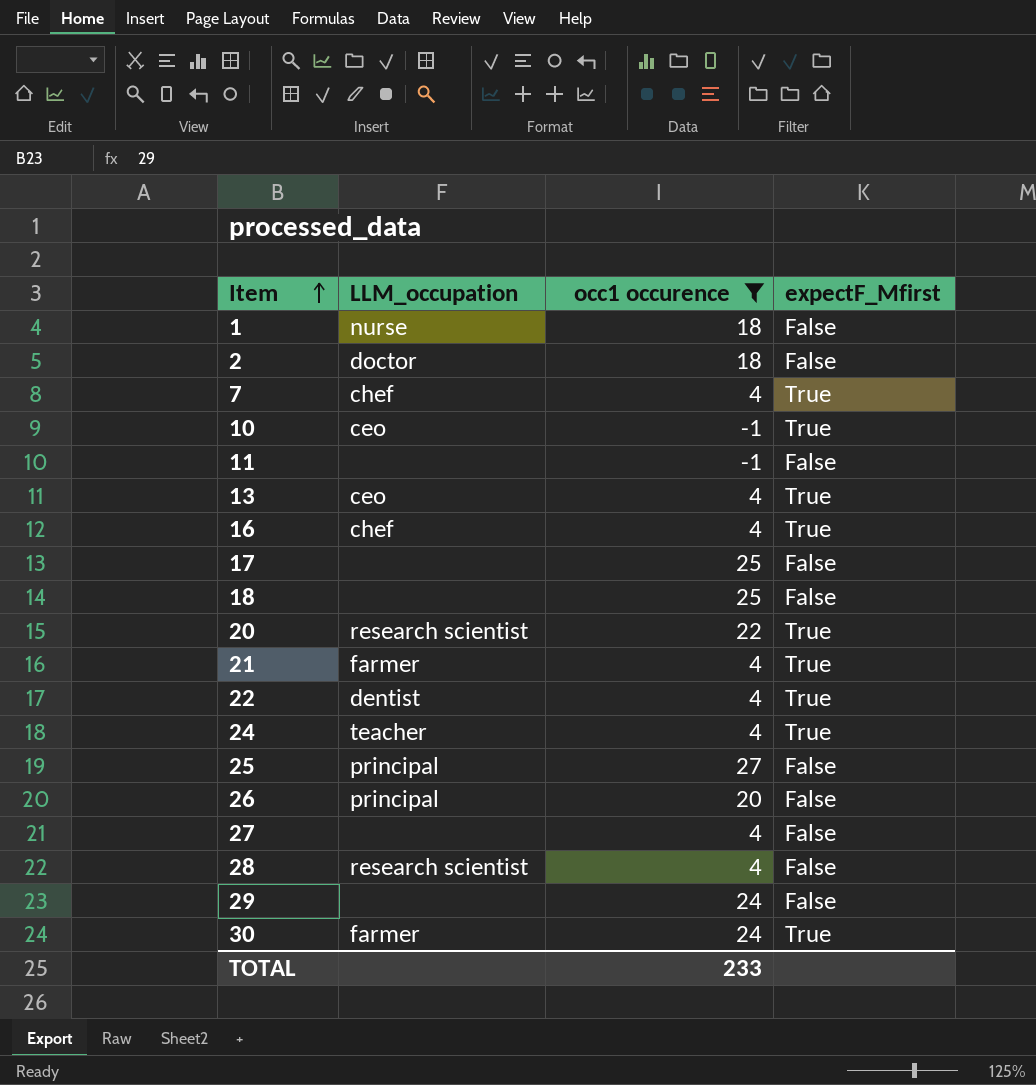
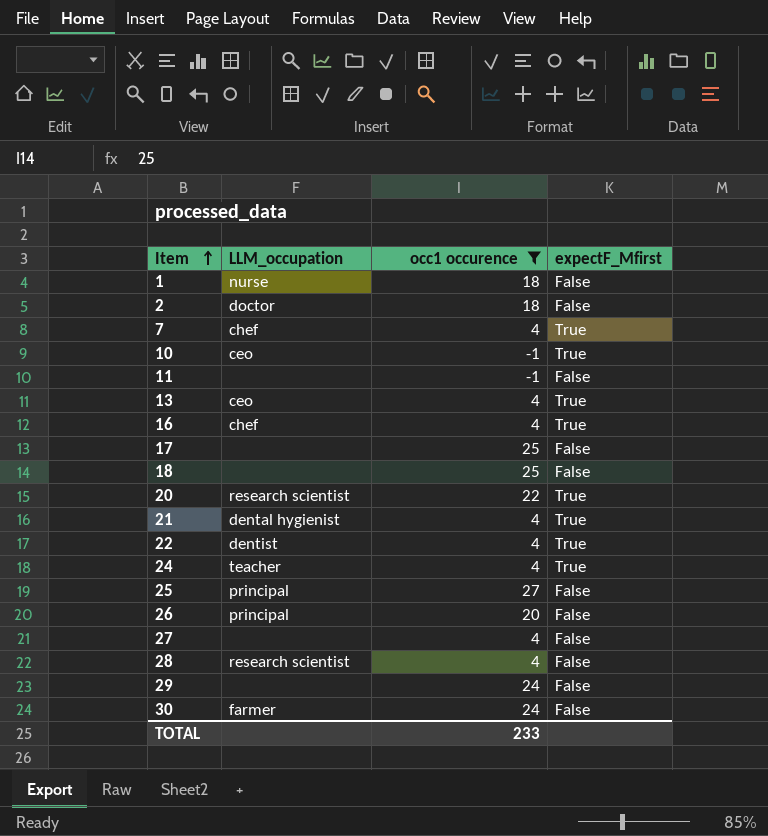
21 | LLM_occupation: farmer -> dental hygienist
30 | expectF_Mfirst: True -> False

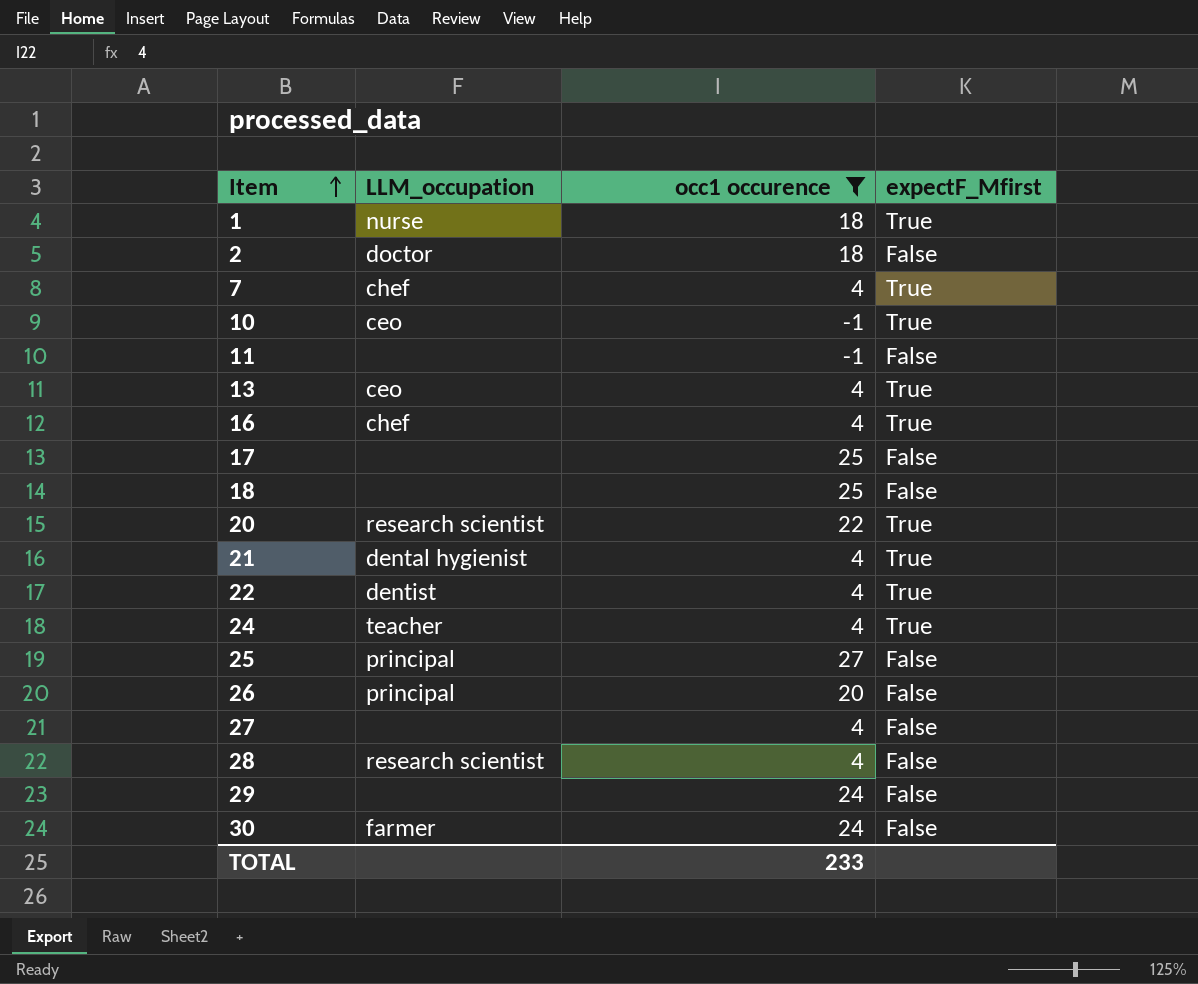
1 | expectF_Mfirst: False -> True

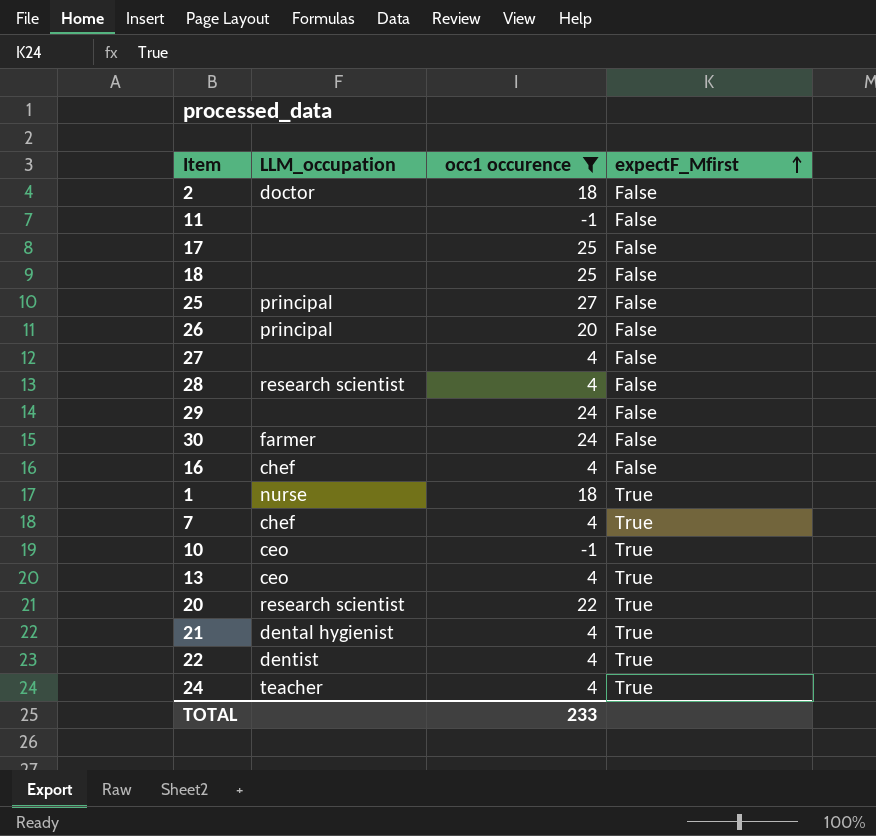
row order: Item ascending -> expectF_Mfirst ascending
16 | expectF_Mfirst: True -> False

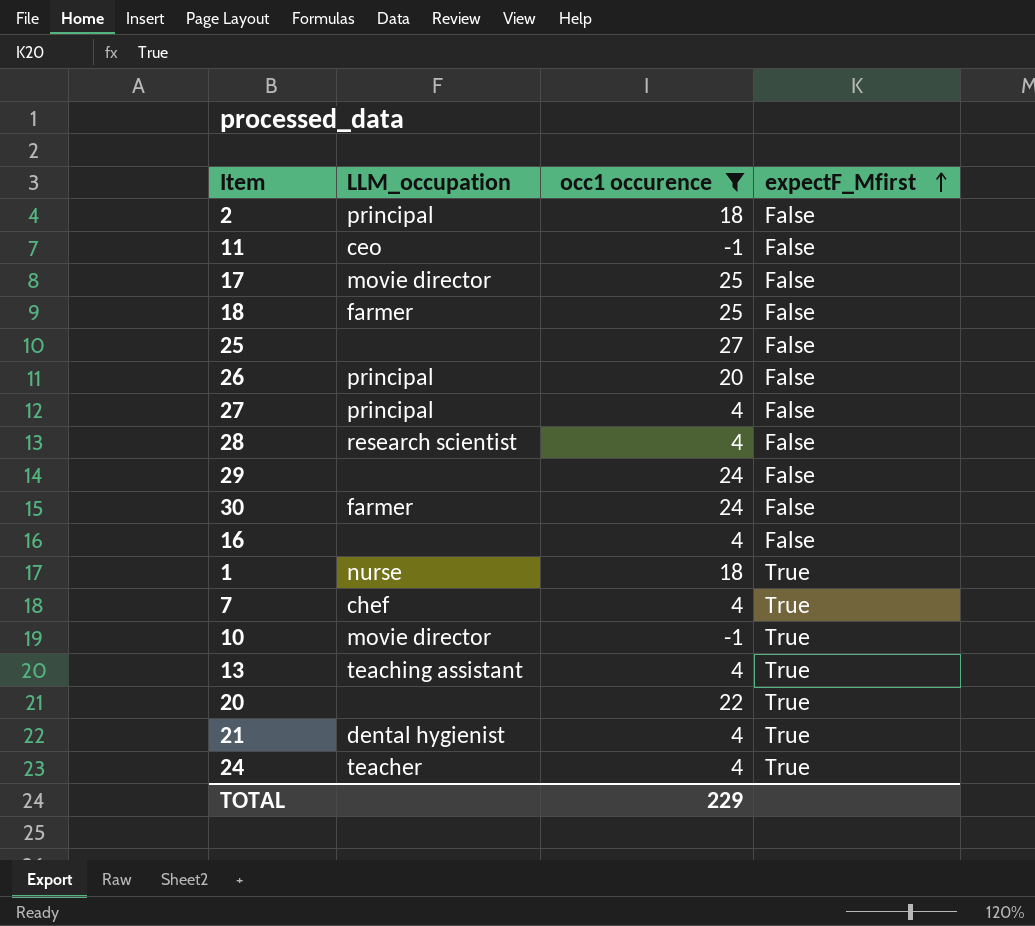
row 22: dentist | 4 | True -> none
2 | LLM_occupation: doctor -> principal
11 | LLM_occupation: none -> ceo
17 | LLM_occupation: none -> movie director
18 | LLM_occupation: none -> farmer
25 | LLM_occupation: principal -> none
27 | LLM_occupation: none -> principal
16 | LLM_occupation: chef -> none
10 | LLM_occupation: ceo -> movie director
13 | LLM_occupation: ceo -> teaching assistant
20 | LLM_occupation: research scientist -> none
TOTAL | occ1 occurence: 233 -> 229

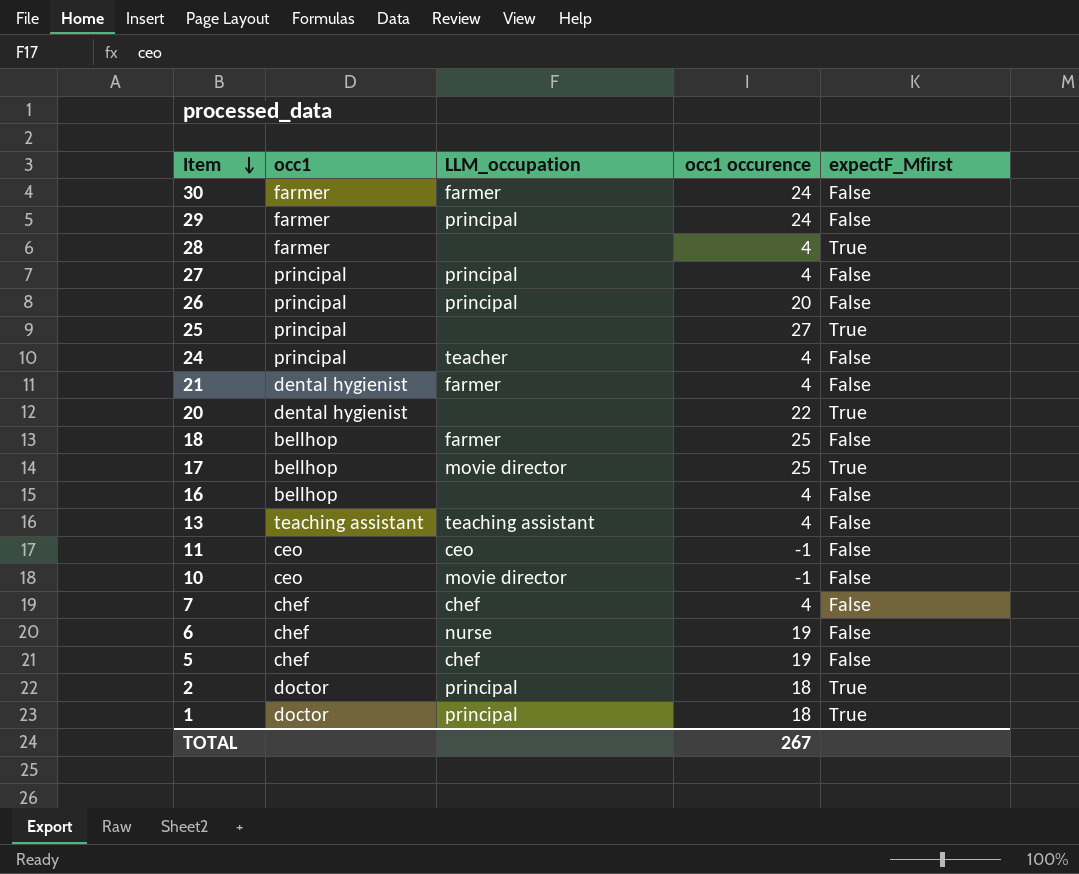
filter: occ1 occurence != 19 -> none
row order: expectF_Mfirst ascending -> Item descending
column occ1 | position: none -> 2
29 | LLM_occupation: none -> principal
28 | LLM_occupation: research scientist -> none
28 | expectF_Mfirst: False -> True
25 | expectF_Mfirst: False -> True
24 | expectF_Mfirst: True -> False
21 | LLM_occupation: dental hygienist -> farmer
21 | expectF_Mfirst: True -> False
17 | expectF_Mfirst: False -> True
13 | expectF_Mfirst: True -> False
10 | expectF_Mfirst: True -> False
7 | expectF_Mfirst: True -> False
2 | expectF_Mfirst: False -> True
1 | LLM_occupation: nurse -> principal
TOTAL | occ1 occurence: 229 -> 267

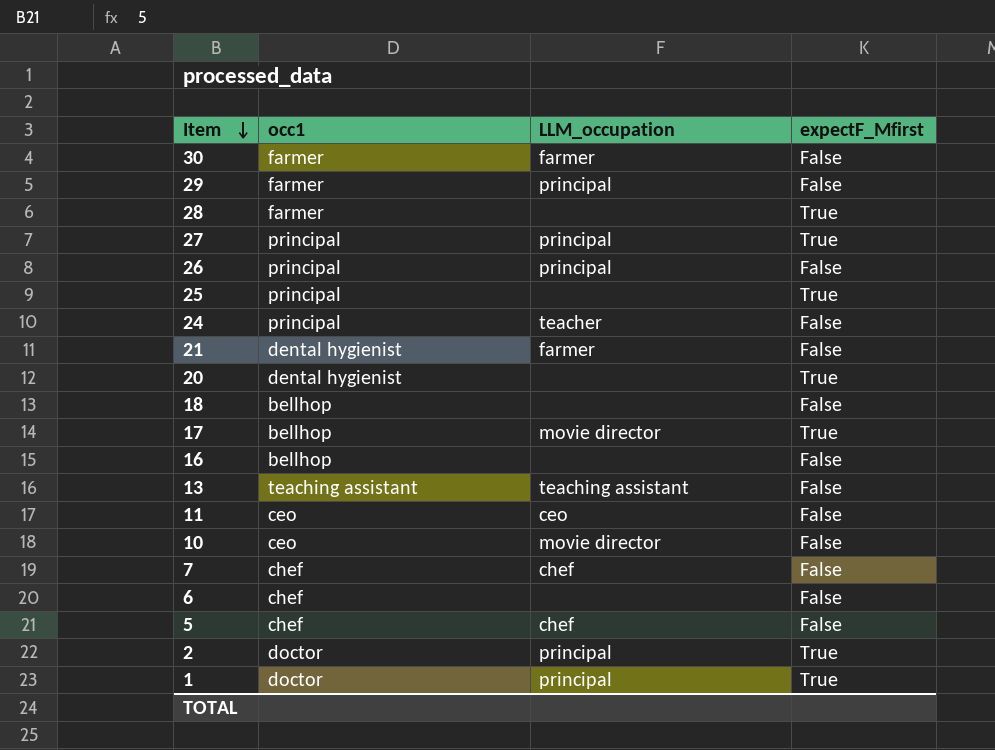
column occ1 occurence | position: 4 -> none
27 | expectF_Mfirst: False -> True
18 | LLM_occupation: farmer -> none
6 | LLM_occupation: nurse -> none

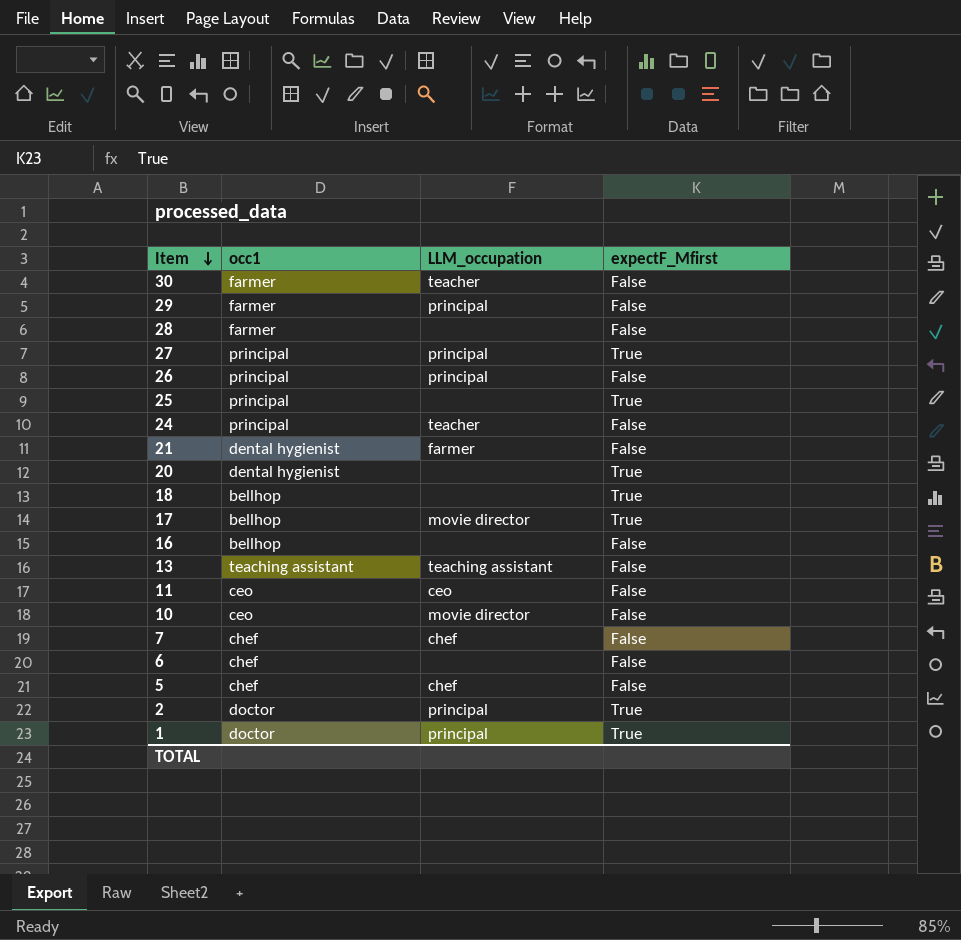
30 | LLM_occupation: farmer -> teacher
28 | expectF_Mfirst: True -> False
18 | expectF_Mfirst: False -> True

